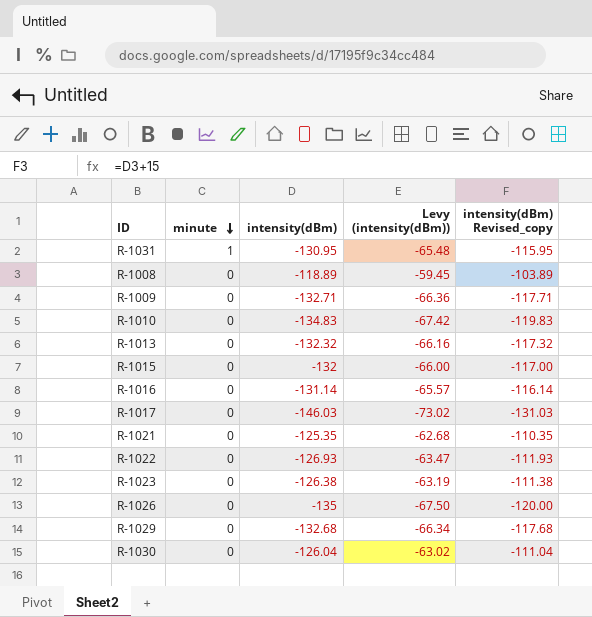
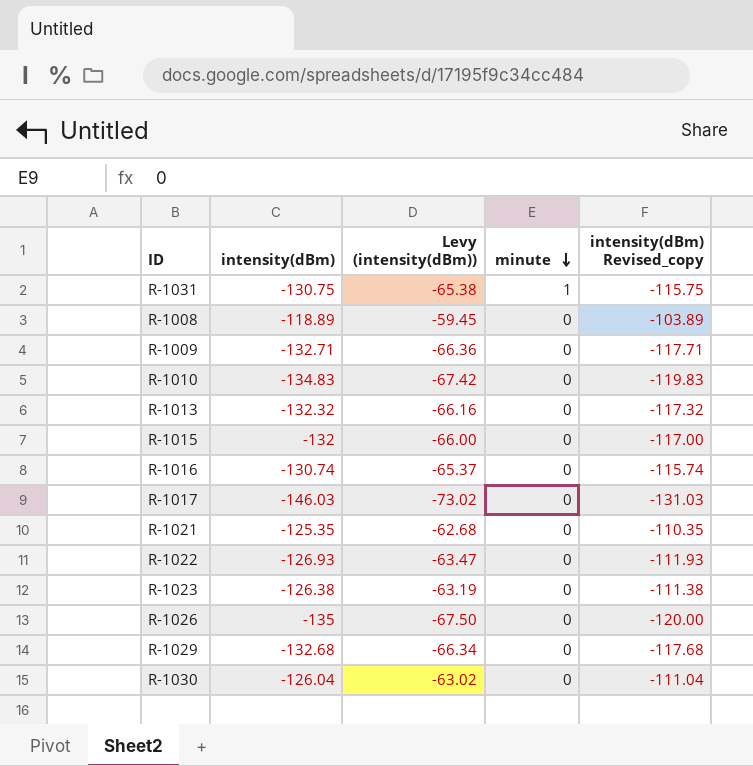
column minute | position: 2 -> 4
R-1031 | intensity(dBm): -130.95 -> -130.75
R-1031 | Levy (intensity(dBm)): -65.48 -> -65.38
R-1031 | intensity(dBm) Revised_copy: -115.95 -> -115.75
R-1016 | intensity(dBm): -131.14 -> -130.74
R-1016 | Levy (intensity(dBm)): -65.57 -> -65.37
R-1016 | intensity(dBm) Revised_copy: -116.14 -> -115.74

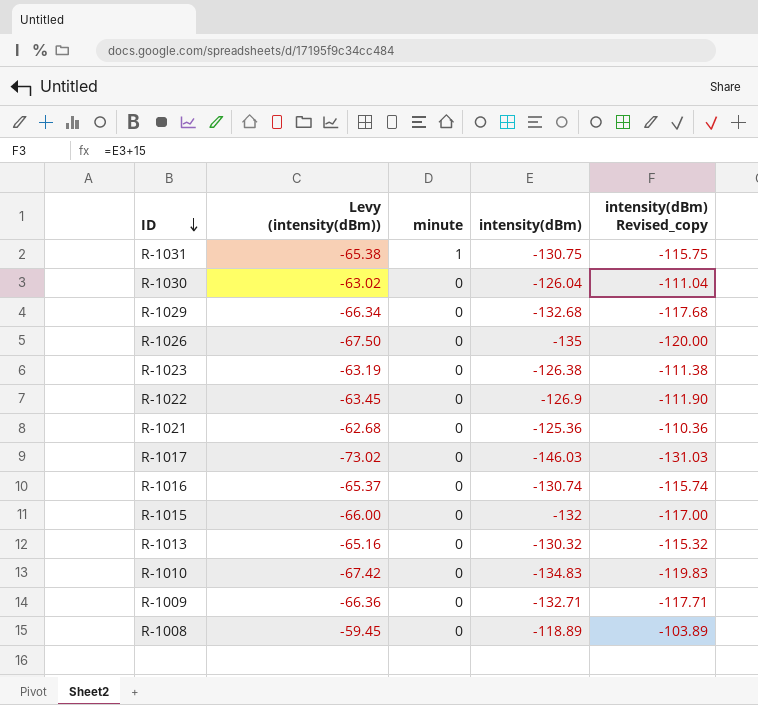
row order: minute descending -> ID descending
column intensity(dBm) | position: 2 -> 4
R-1022 | Levy (intensity(dBm)): -63.47 -> -63.45
R-1022 | intensity(dBm): -126.93 -> -126.9
R-1022 | intensity(dBm) Revised_copy: -111.93 -> -111.90
R-1021 | intensity(dBm): -125.35 -> -125.36
R-1021 | intensity(dBm) Revised_copy: -110.35 -> -110.36
R-1013 | Levy (intensity(dBm)): -66.16 -> -65.16
R-1013 | intensity(dBm): -132.32 -> -130.32
R-1013 | intensity(dBm) Revised_copy: -117.32 -> -115.32

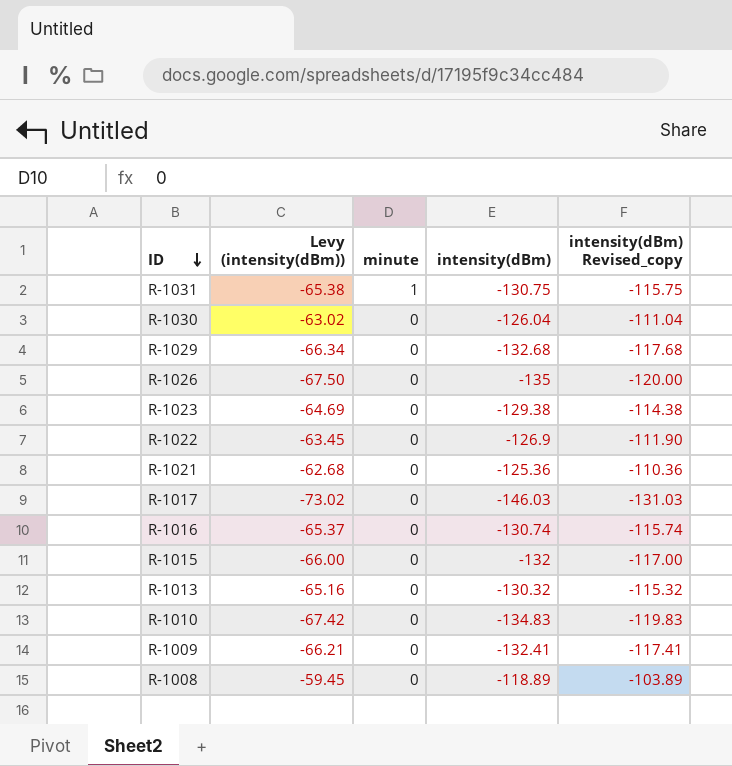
R-1023 | Levy (intensity(dBm)): -63.19 -> -64.69
R-1023 | intensity(dBm): -126.38 -> -129.38
R-1023 | intensity(dBm) Revised_copy: -111.38 -> -114.38
R-1009 | Levy (intensity(dBm)): -66.36 -> -66.21
R-1009 | intensity(dBm): -132.71 -> -132.41
R-1009 | intensity(dBm) Revised_copy: -117.71 -> -117.41

